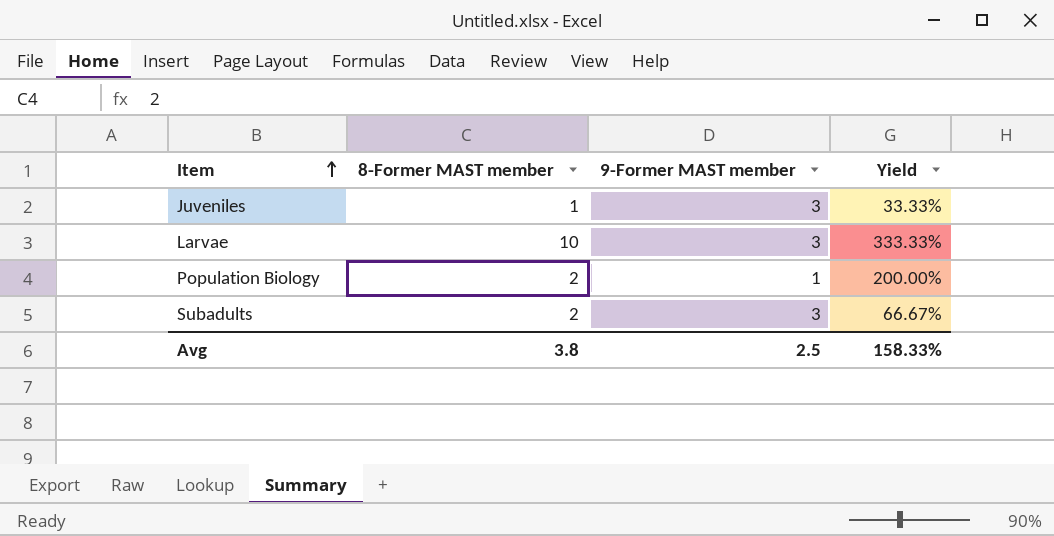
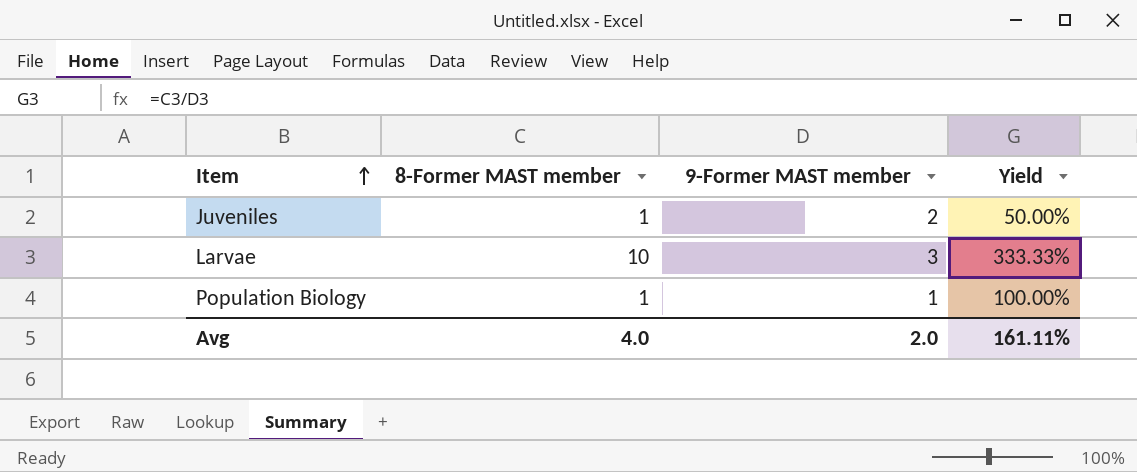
row Subadults: 2 | 3 | 66.67% -> none
Juveniles | 9-Former MAST member: 3 -> 2
Juveniles | Yield: 33.33% -> 50.00%
Population Biology | 8-Former MAST member: 2 -> 1
Population Biology | Yield: 200.00% -> 100.00%
Avg | 8-Former MAST member: 3.8 -> 4.0
Avg | 9-Former MAST member: 2.5 -> 2.0
Avg | Yield: 158.33% -> 161.11%

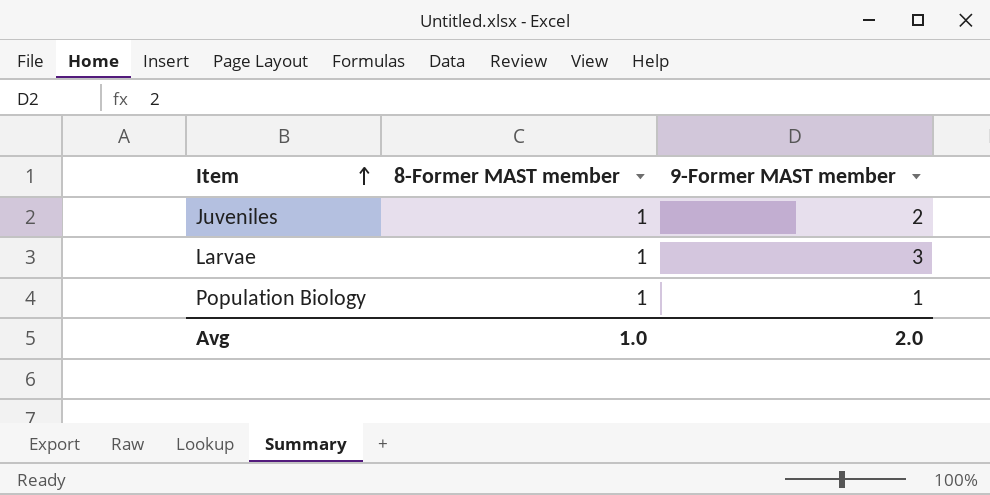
column Yield | formula: [8-Former MAST member] / [9-Former MAST member] -> none
Larvae | 8-Former MAST member: 10 -> 1
Avg | 8-Former MAST member: 4.0 -> 1.0

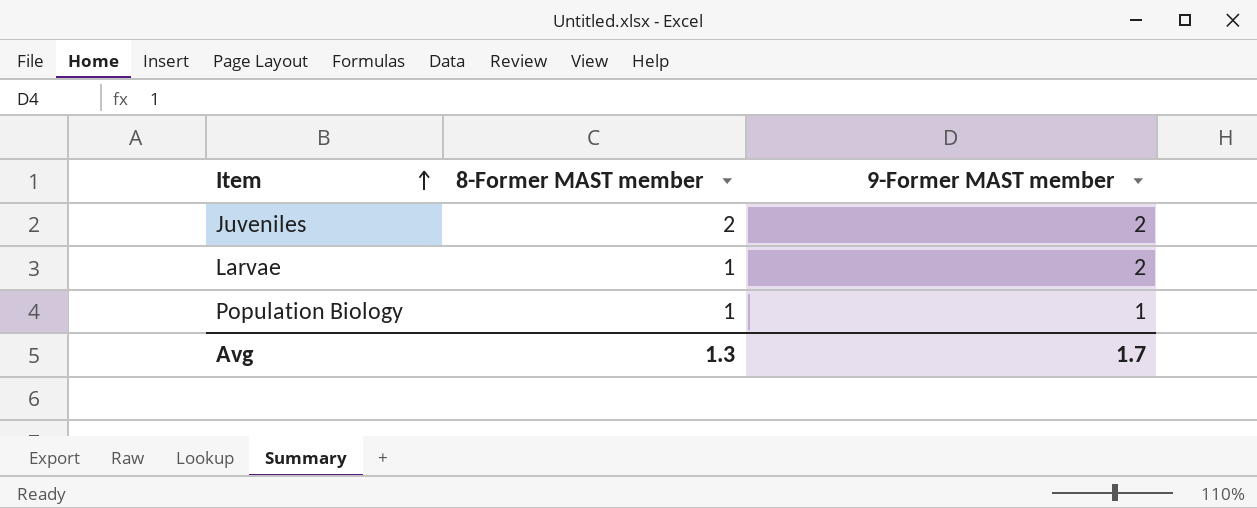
Juveniles | 8-Former MAST member: 1 -> 2
Larvae | 9-Former MAST member: 3 -> 2
Avg | 8-Former MAST member: 1.0 -> 1.3
Avg | 9-Former MAST member: 2.0 -> 1.7

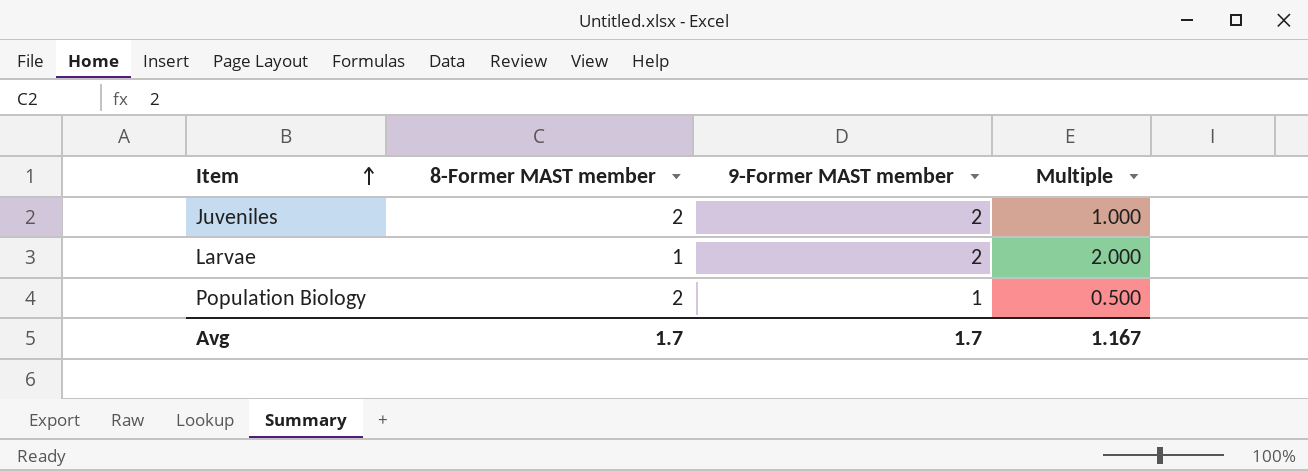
column Multiple | formula: none -> [9-Former MAST member] / [8-Former MAST member]
Population Biology | 8-Former MAST member: 1 -> 2
Avg | 8-Former MAST member: 1.3 -> 1.7

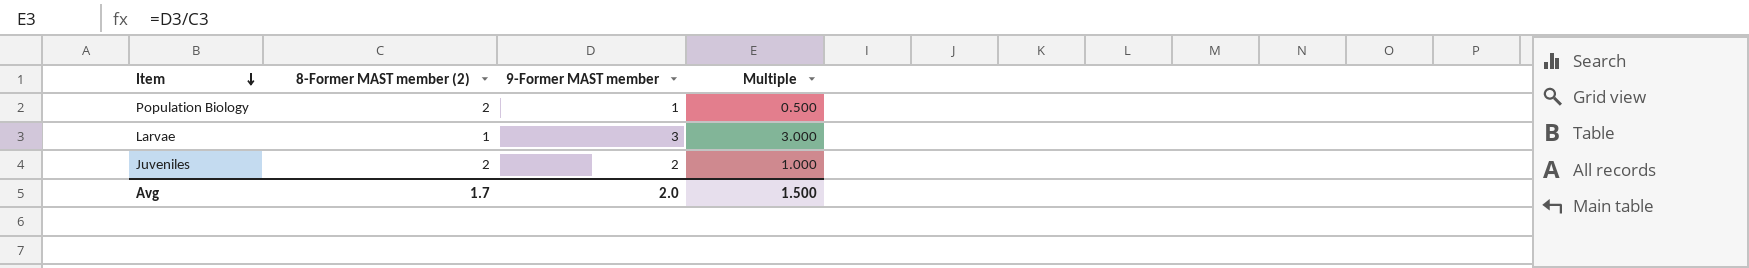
row order: Item ascending -> Item descending
column name: 8-Former MAST member -> 8-Former MAST member (2)
Larvae | 9-Former MAST member: 2 -> 3
Larvae | Multiple: 2.000 -> 3.000
Avg | 9-Former MAST member: 1.7 -> 2.0
Avg | Multiple: 1.167 -> 1.500

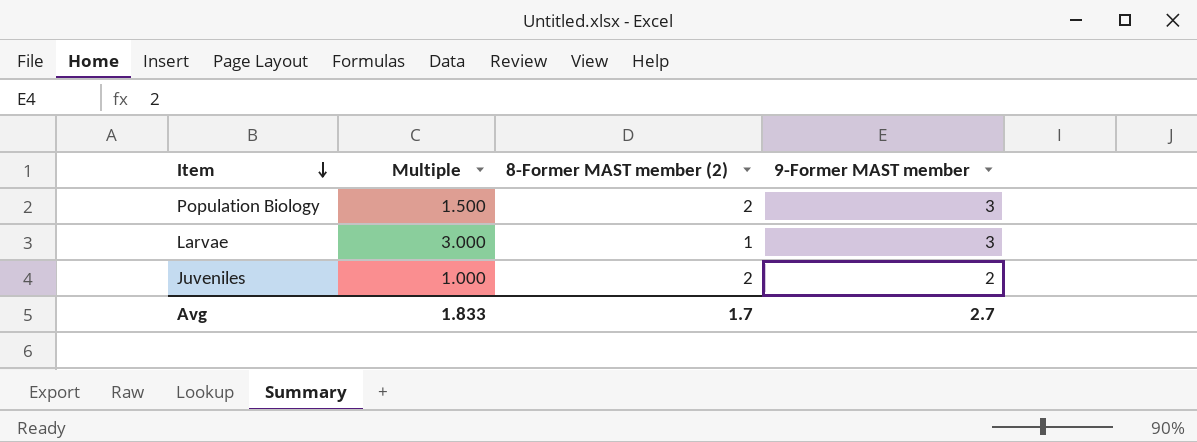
column Multiple | position: 4 -> 2
Population Biology | Multiple: 0.500 -> 1.500
Population Biology | 9-Former MAST member: 1 -> 3
Avg | Multiple: 1.500 -> 1.833
Avg | 9-Former MAST member: 2.0 -> 2.7

